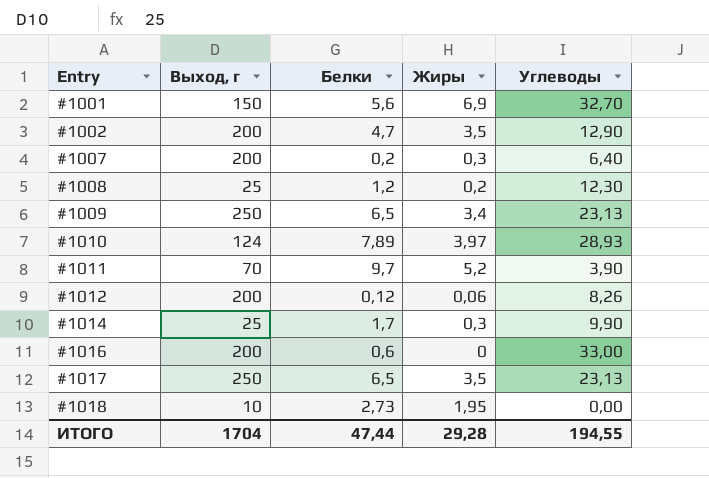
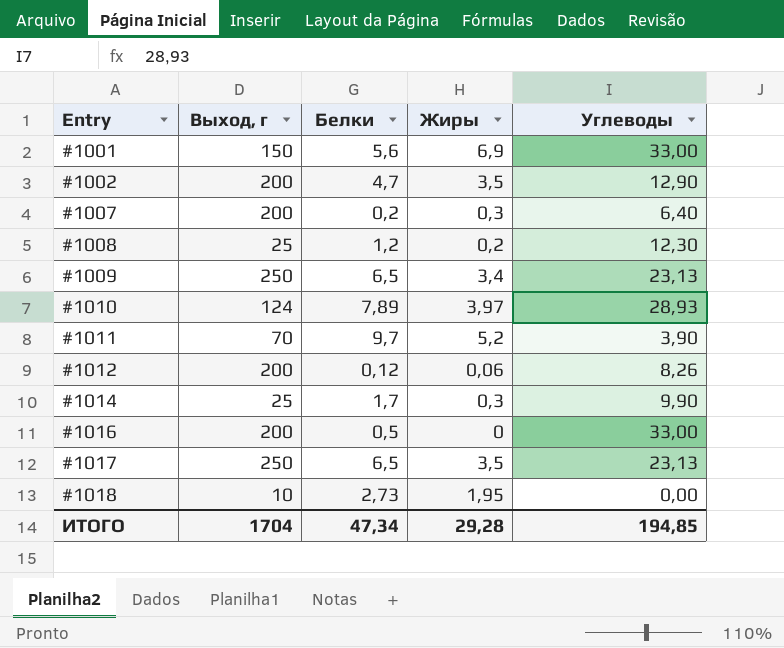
#1001 | Углеводы: 32,70 -> 33,00
#1016 | Белки: 0,6 -> 0,5
ИТОГО | Белки: 47,44 -> 47,34
ИТОГО | Углеводы: 194,55 -> 194,85

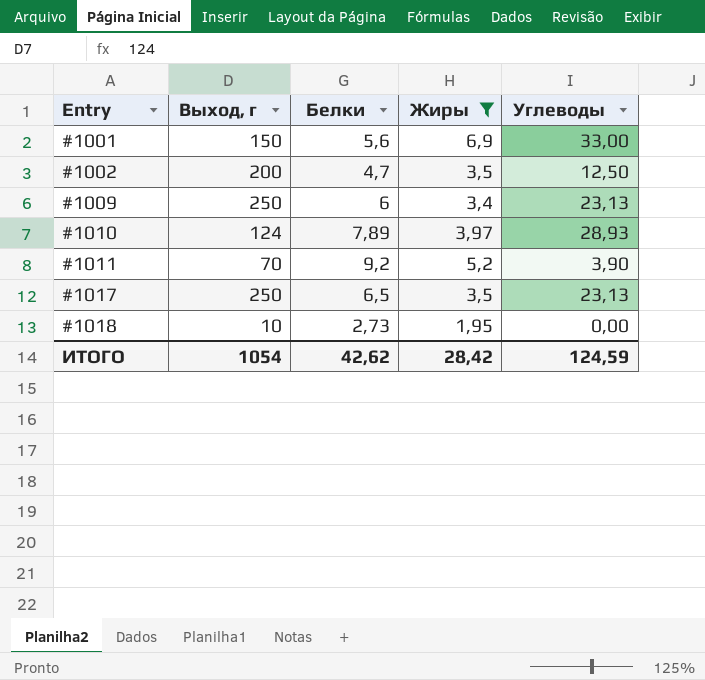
filter: none -> Жиры >= 1,95
#1002 | Углеводы: 12,90 -> 12,50
#1009 | Белки: 6,5 -> 6
#1011 | Белки: 9,7 -> 9,2
ИТОГО | Выход, г: 1704 -> 1054
ИТОГО | Белки: 47,34 -> 42,62
ИТОГО | Жиры: 29,28 -> 28,42
ИТОГО | Углеводы: 194,85 -> 124,59

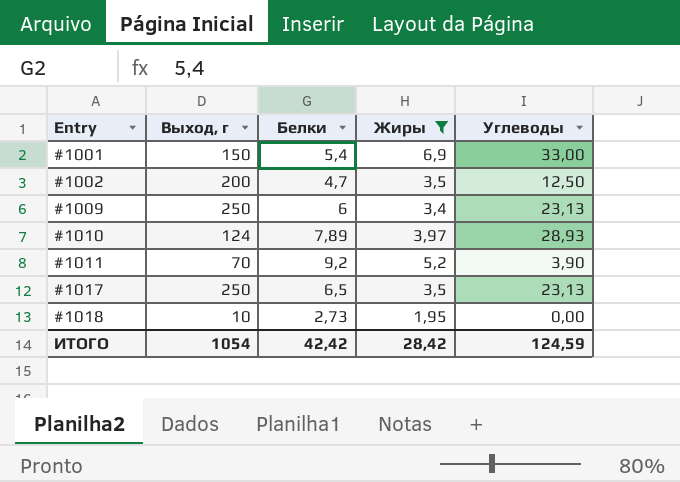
#1001 | Белки: 5,6 -> 5,4
ИТОГО | Белки: 42,62 -> 42,42

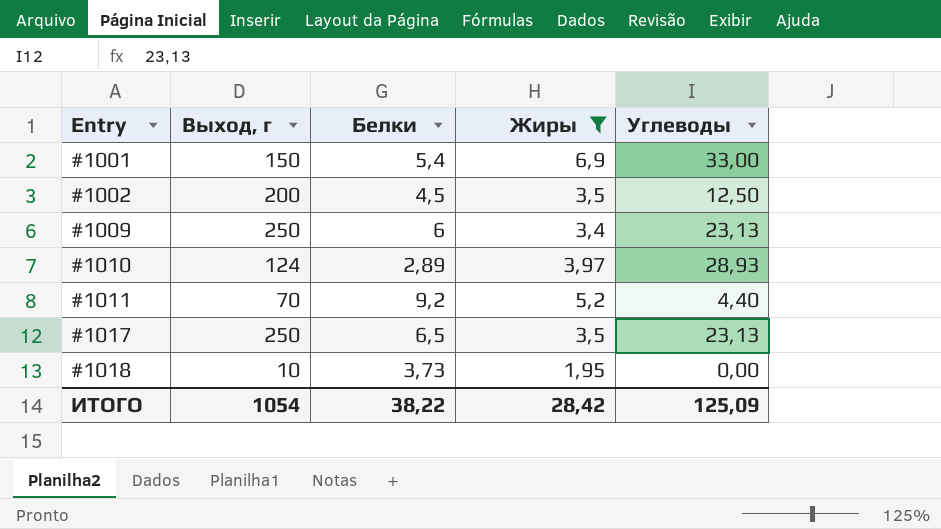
#1002 | Белки: 4,7 -> 4,5
#1010 | Белки: 7,89 -> 2,89
#1011 | Углеводы: 3,90 -> 4,40
#1018 | Белки: 2,73 -> 3,73
ИТОГО | Белки: 42,42 -> 38,22
ИТОГО | Углеводы: 124,59 -> 125,09

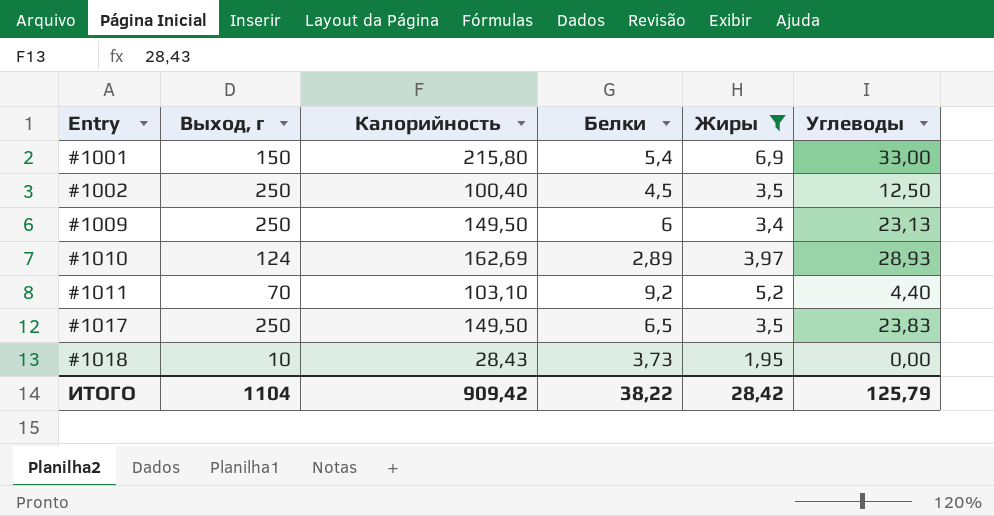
column Калорийность | position: none -> 3
#1002 | Выход, г: 200 -> 250
#1017 | Углеводы: 23,13 -> 23,83
ИТОГО | Выход, г: 1054 -> 1104
ИТОГО | Углеводы: 125,09 -> 125,79

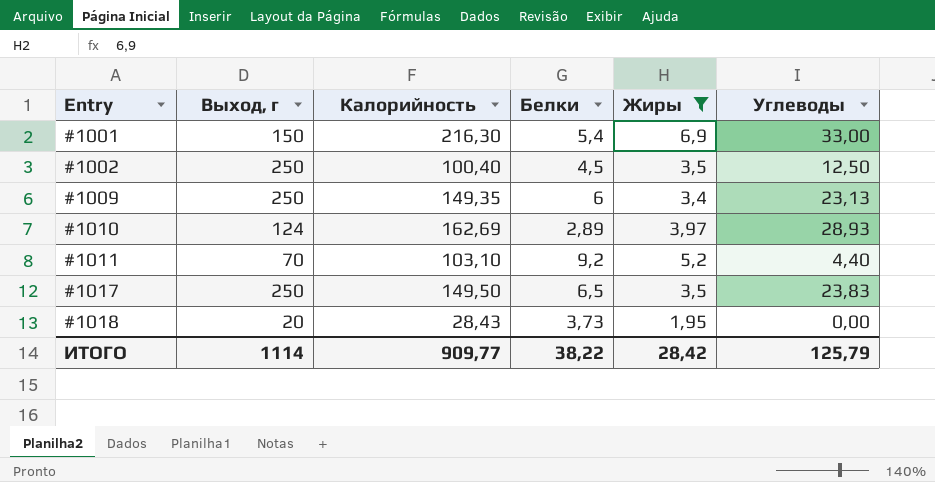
#1001 | Калорийность: 215,80 -> 216,30
#1009 | Калорийность: 149,50 -> 149,35
#1018 | Выход, г: 10 -> 20
ИТОГО | Выход, г: 1104 -> 1114
ИТОГО | Калорийность: 909,42 -> 909,77

